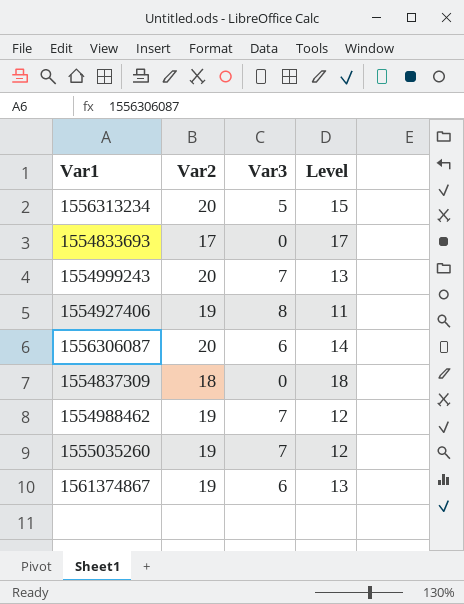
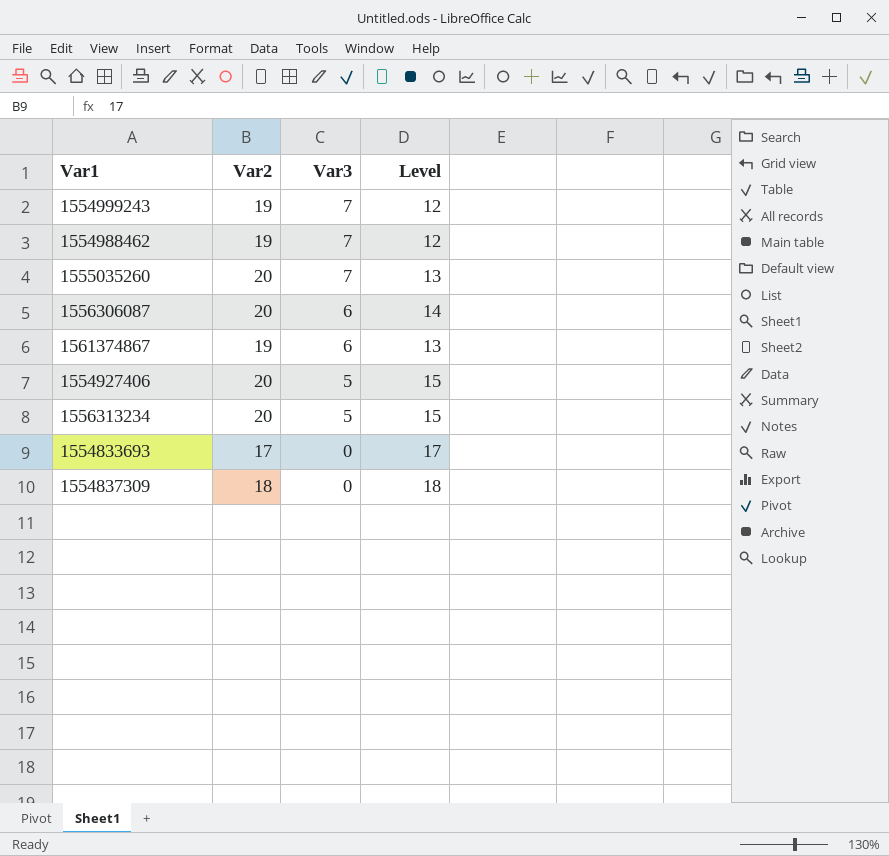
row order: none -> Var3 descending
1554999243 | Var2: 20 -> 19
1554999243 | Level: 13 -> 12
1555035260 | Var2: 19 -> 20
1555035260 | Level: 12 -> 13
1554927406 | Var2: 19 -> 20
1554927406 | Var3: 8 -> 5
1554927406 | Level: 11 -> 15

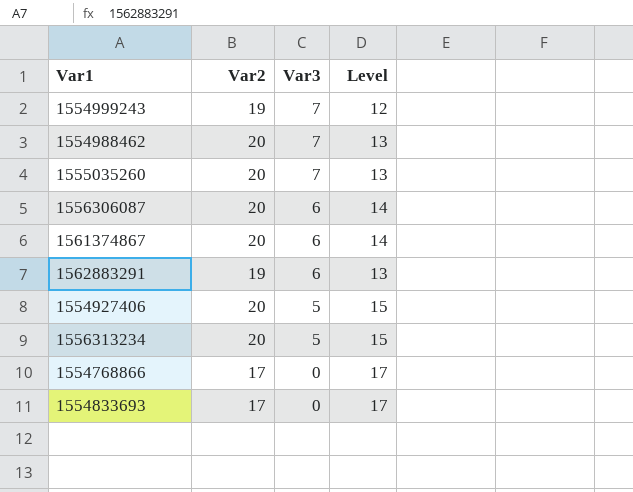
row 1554837309: 18 | 0 | 18 -> none
1554988462 | Var2: 19 -> 20
1554988462 | Level: 12 -> 13
1561374867 | Var2: 19 -> 20
1561374867 | Level: 13 -> 14
row 1562883291: none -> 19 | 6 | 13
row 1554768866: none -> 17 | 0 | 17

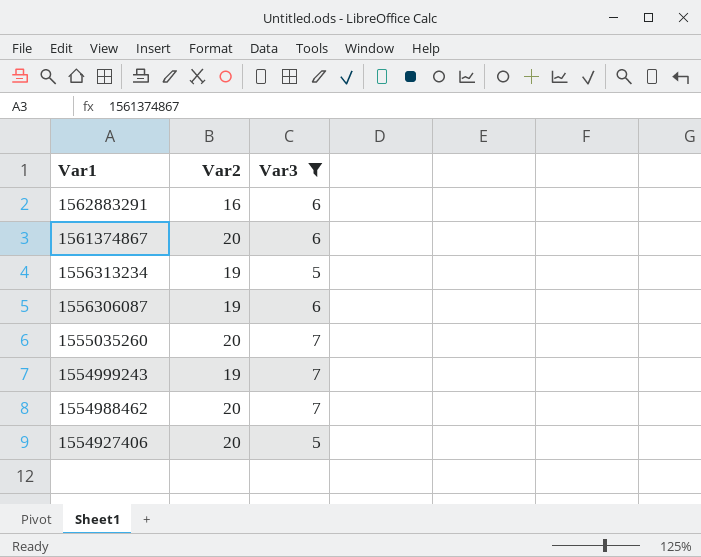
filter: none -> Var3 != 0
row order: Var3 descending -> Var1 descending
column Level | formula: [Var2] - [Var3] -> none
1562883291 | Var2: 19 -> 16
1556313234 | Var2: 20 -> 19
1556306087 | Var2: 20 -> 19

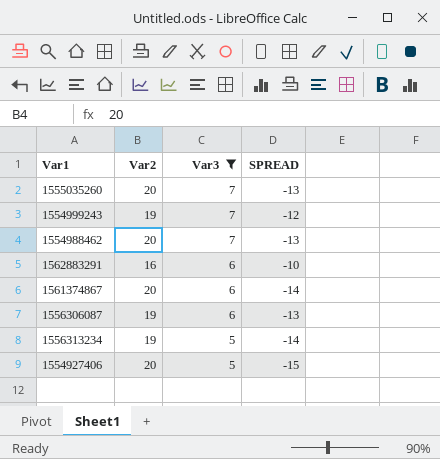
row order: Var1 descending -> Var3 descending
column SPREAD | formula: none -> [Var3] - [Var2]

